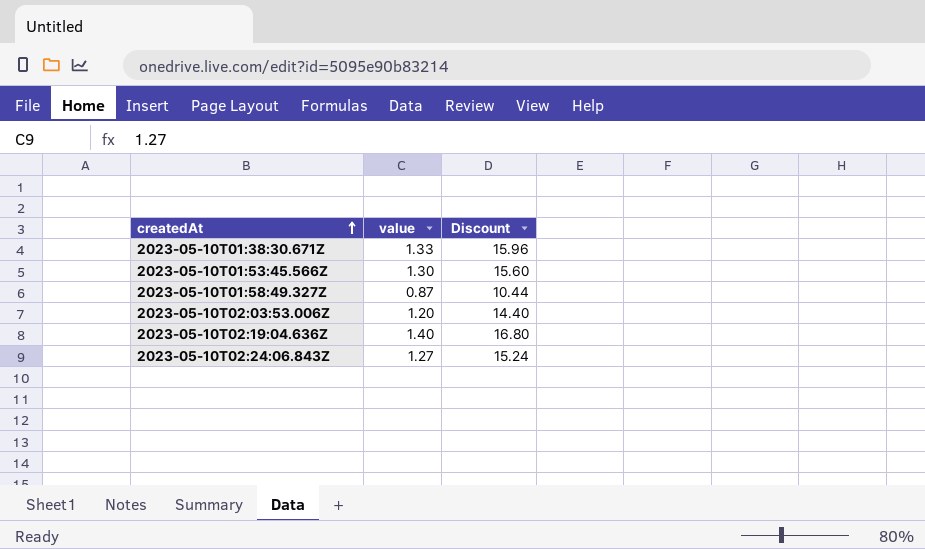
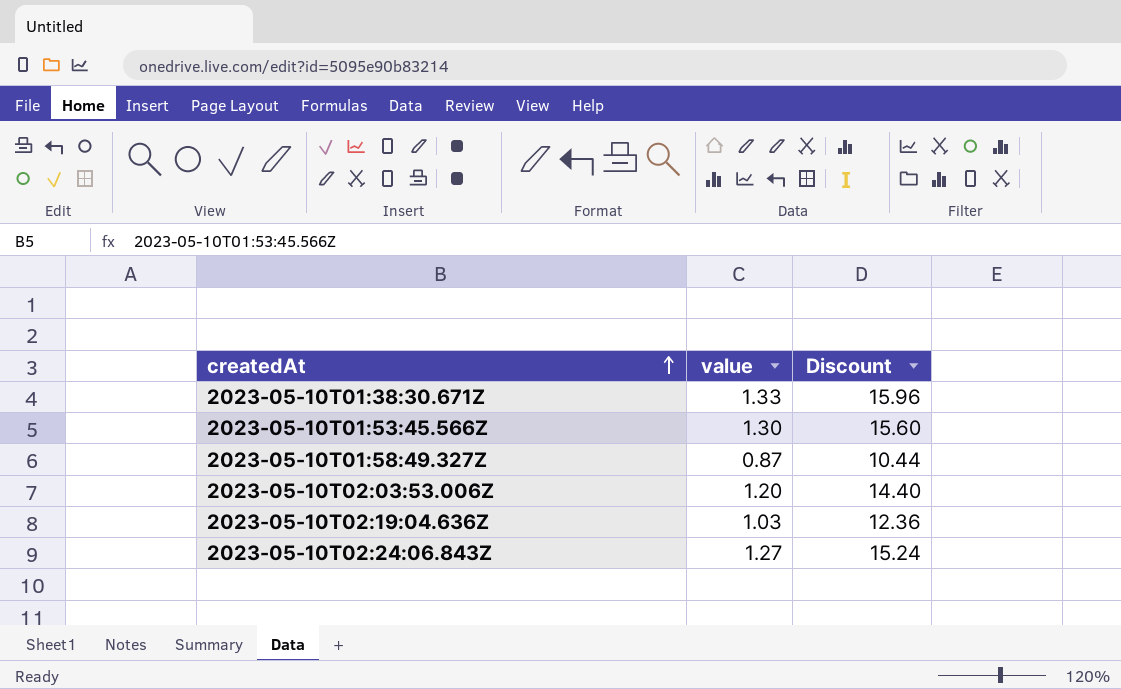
2023-05-10T02:19:04.636Z | value: 1.40 -> 1.03
2023-05-10T02:19:04.636Z | Discount: 16.80 -> 12.36

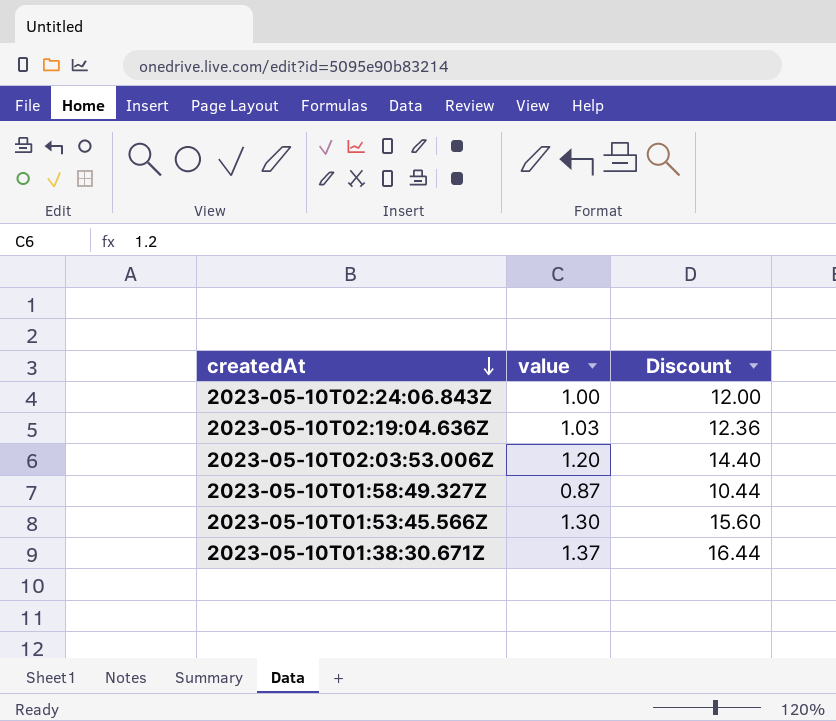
row order: createdAt ascending -> createdAt descending
2023-05-10T02:24:06.843Z | value: 1.27 -> 1.00
2023-05-10T02:24:06.843Z | Discount: 15.24 -> 12.00
2023-05-10T01:38:30.671Z | value: 1.33 -> 1.37
2023-05-10T01:38:30.671Z | Discount: 15.96 -> 16.44

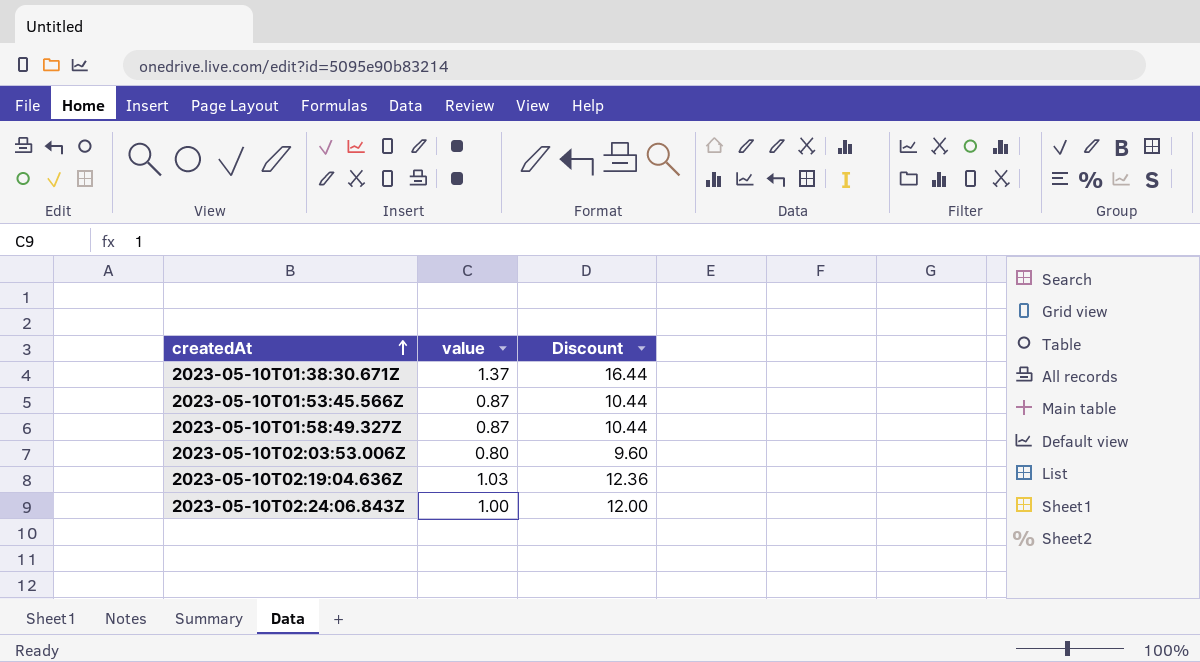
row order: createdAt descending -> createdAt ascending
2023-05-10T01:53:45.566Z | value: 1.30 -> 0.87
2023-05-10T01:53:45.566Z | Discount: 15.60 -> 10.44
2023-05-10T02:03:53.006Z | value: 1.20 -> 0.80
2023-05-10T02:03:53.006Z | Discount: 14.40 -> 9.60

